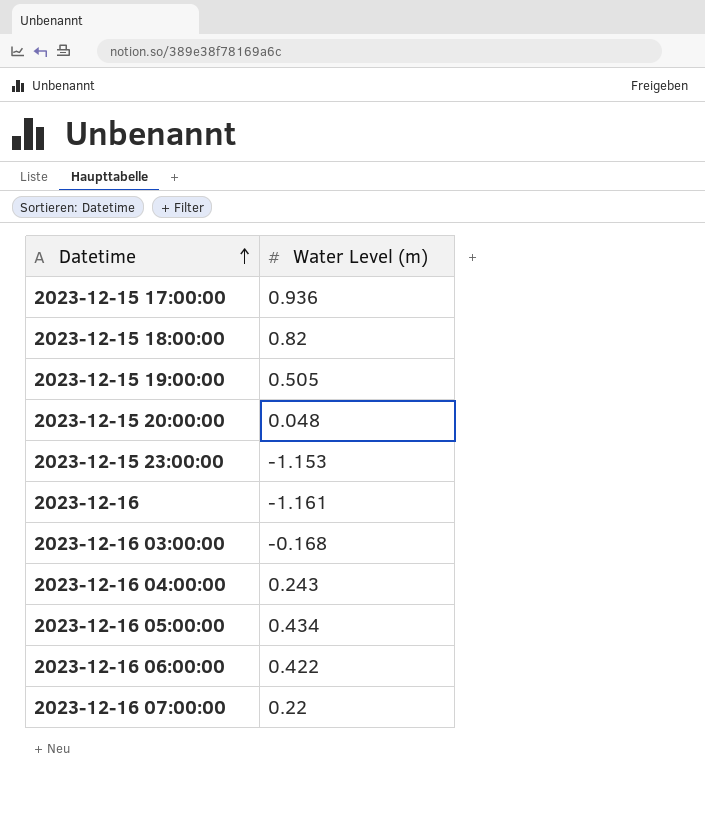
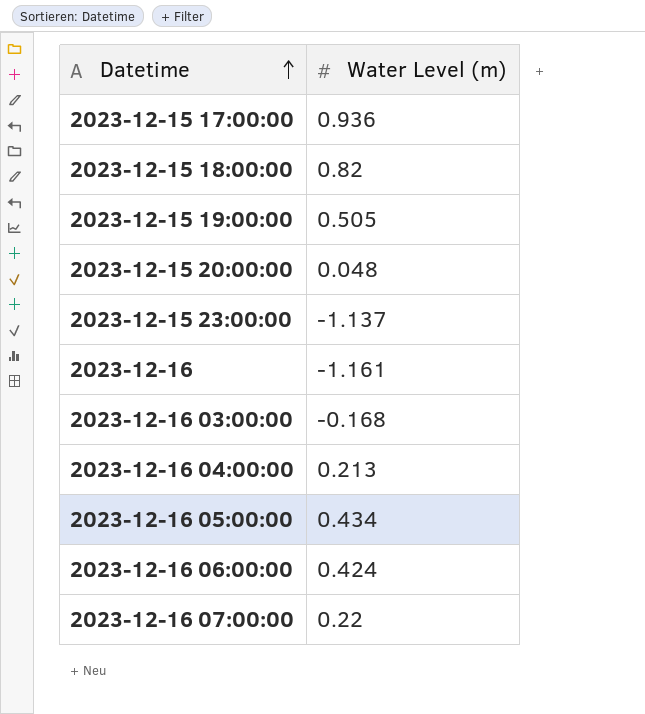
2023-12-15 23:00:00 | Water Level (m): -1.153 -> -1.137
2023-12-16 04:00:00 | Water Level (m): 0.243 -> 0.213
2023-12-16 06:00:00 | Water Level (m): 0.422 -> 0.424

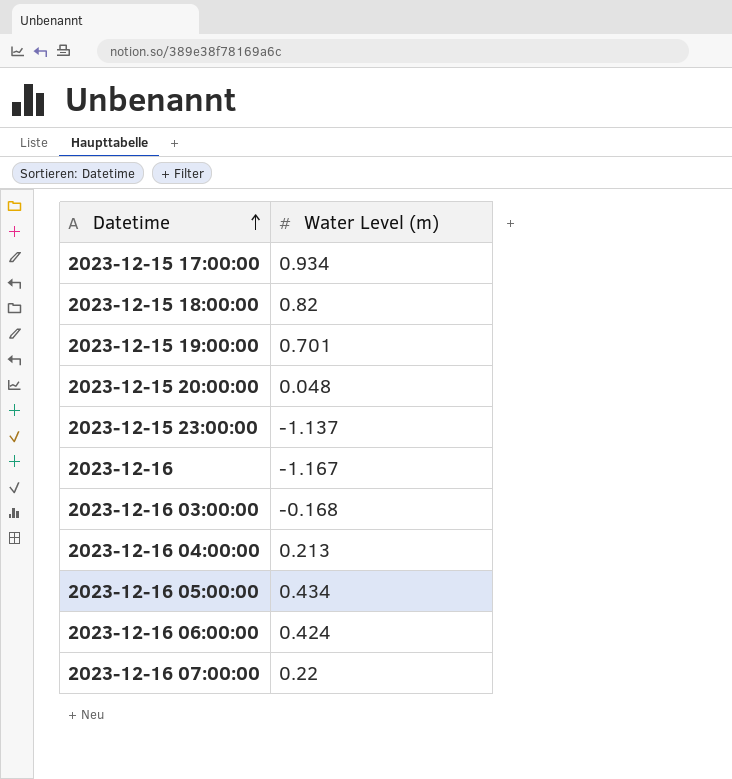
2023-12-15 17:00:00 | Water Level (m): 0.936 -> 0.934
2023-12-15 19:00:00 | Water Level (m): 0.505 -> 0.701
2023-12-16 | Water Level (m): -1.161 -> -1.167

